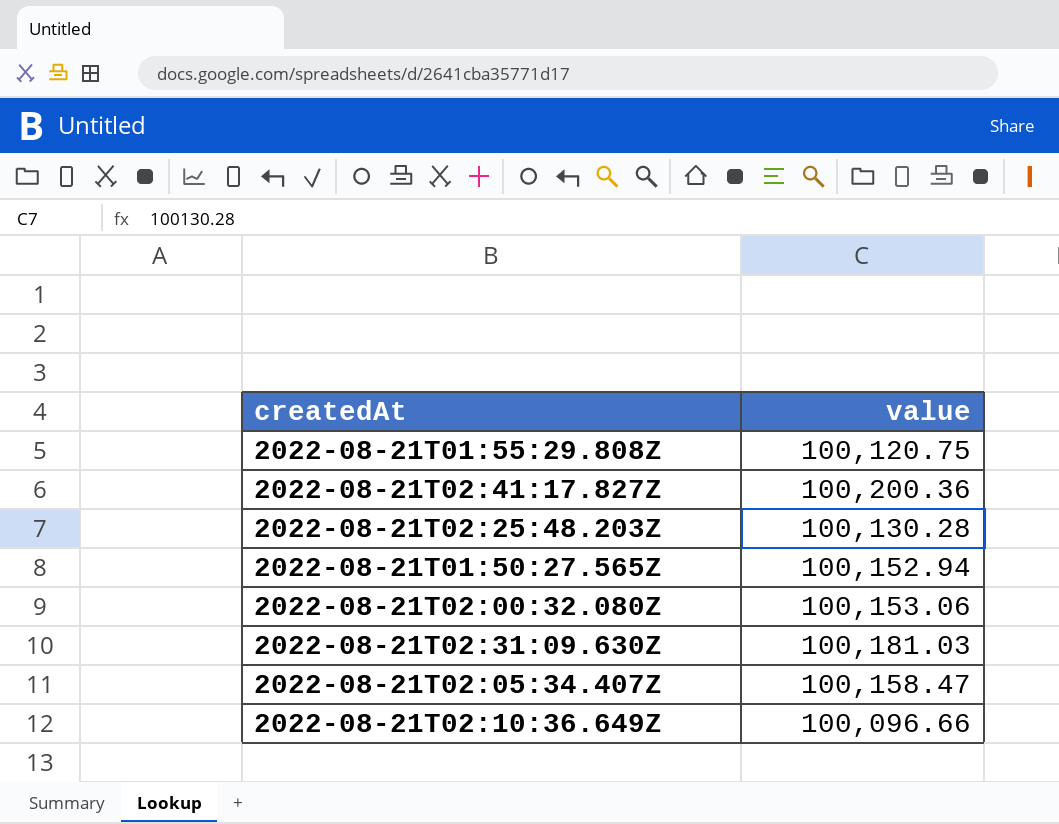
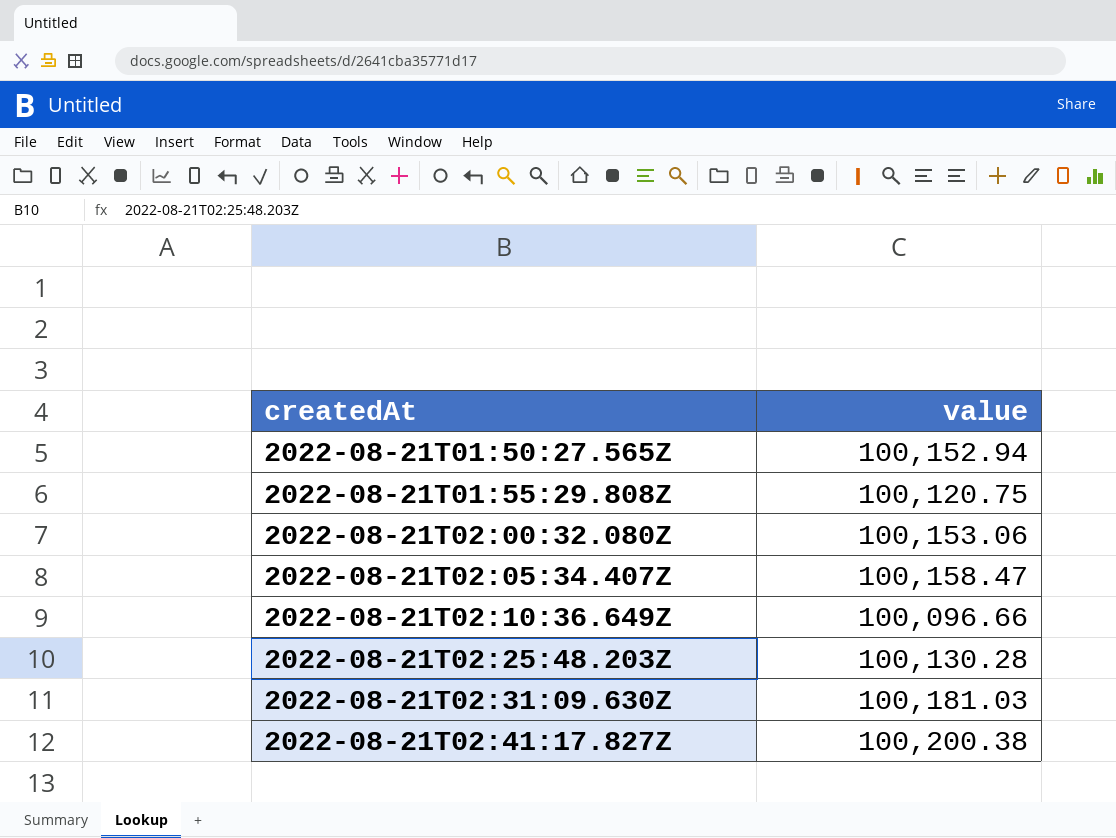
row order: none -> createdAt ascending
2022-08-21T02:41:17.827Z | value: 100,200.36 -> 100,200.38

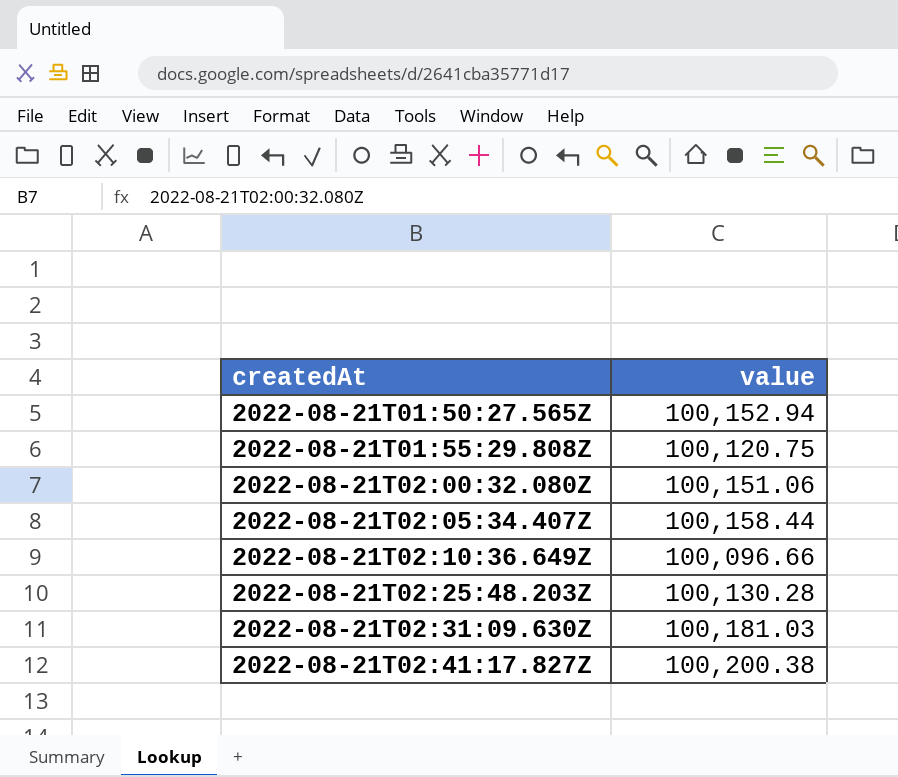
2022-08-21T02:00:32.080Z | value: 100,153.06 -> 100,151.06
2022-08-21T02:05:34.407Z | value: 100,158.47 -> 100,158.44

